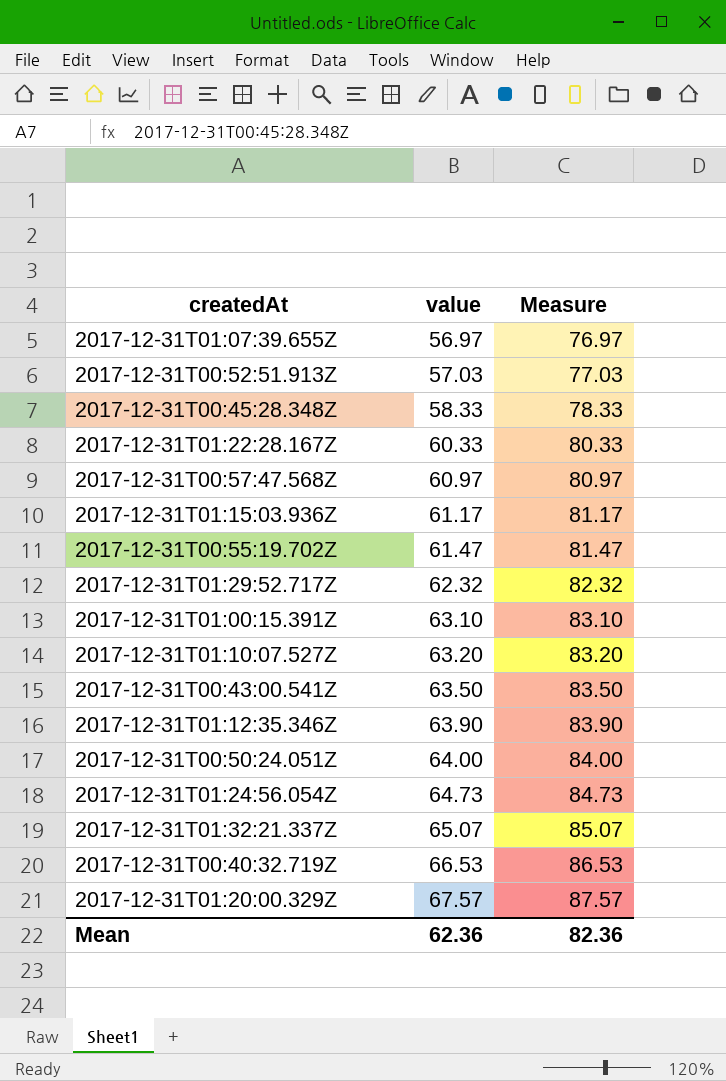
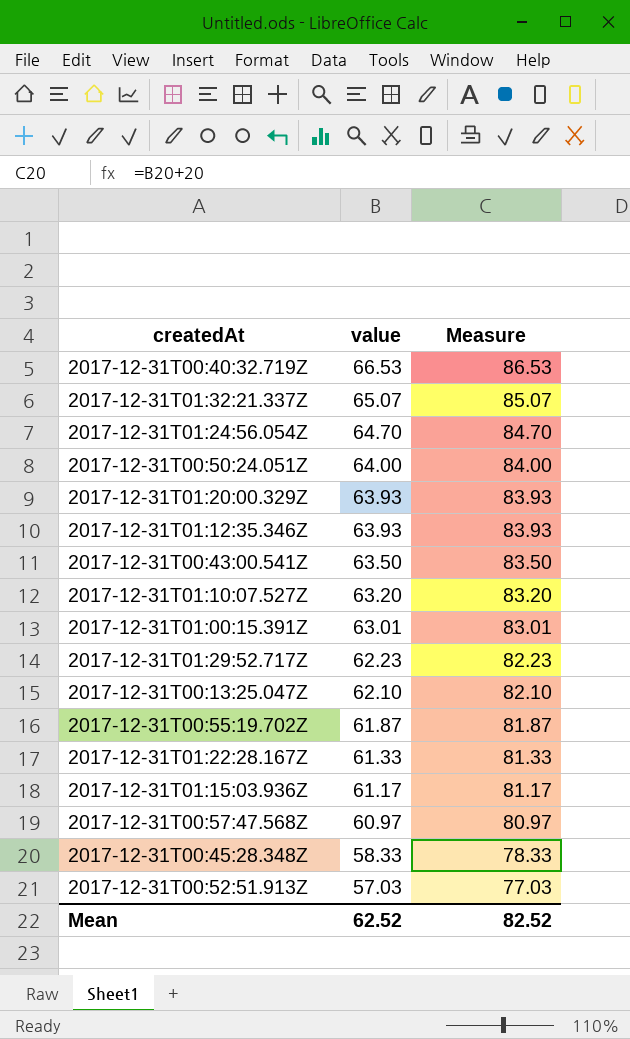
row order: value ascending -> value descending
row 2017-12-31T01:07:39.655Z: 56.97 | 76.97 -> none
2017-12-31T01:24:56.054Z | value: 64.73 -> 64.70
2017-12-31T01:24:56.054Z | Measure: 84.73 -> 84.70
2017-12-31T01:20:00.329Z | value: 67.57 -> 63.93
2017-12-31T01:20:00.329Z | Measure: 87.57 -> 83.93
2017-12-31T01:12:35.346Z | value: 63.90 -> 63.93
2017-12-31T01:12:35.346Z | Measure: 83.90 -> 83.93
2017-12-31T01:00:15.391Z | value: 63.10 -> 63.01
2017-12-31T01:00:15.391Z | Measure: 83.10 -> 83.01
2017-12-31T01:29:52.717Z | value: 62.32 -> 62.23
2017-12-31T01:29:52.717Z | Measure: 82.32 -> 82.23
row 2017-12-31T00:13:25.047Z: none -> 62.10 | 82.10
2017-12-31T00:55:19.702Z | value: 61.47 -> 61.87
2017-12-31T00:55:19.702Z | Measure: 81.47 -> 81.87
2017-12-31T01:22:28.167Z | value: 60.33 -> 61.33
2017-12-31T01:22:28.167Z | Measure: 80.33 -> 81.33
Mean | value: 62.36 -> 62.52
Mean | Measure: 82.36 -> 82.52

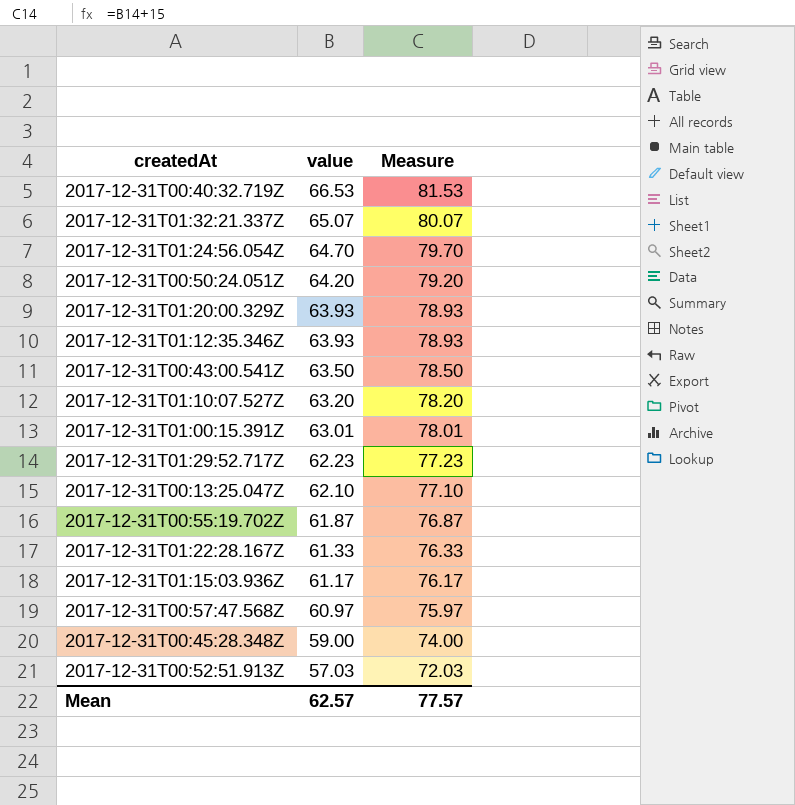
column Measure | formula: [value] + 20 -> [value] + 15
2017-12-31T00:50:24.051Z | value: 64.00 -> 64.20
2017-12-31T00:45:28.348Z | value: 58.33 -> 59.00
Mean | value: 62.52 -> 62.57
Mean | Measure: 82.52 -> 77.57

